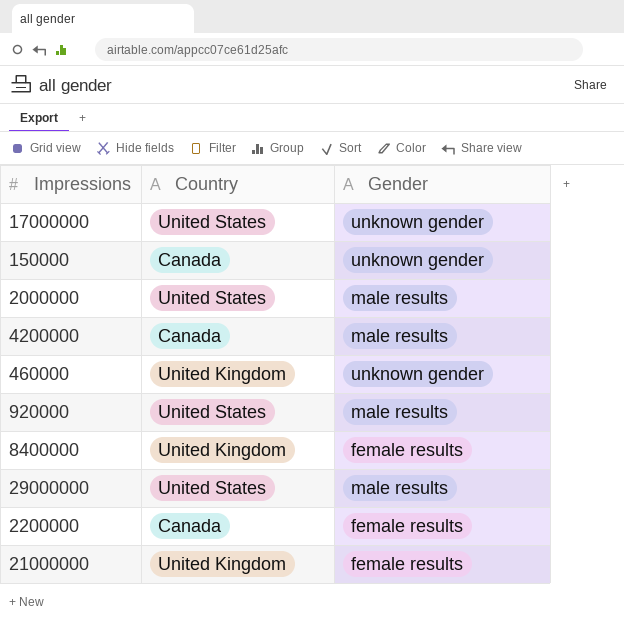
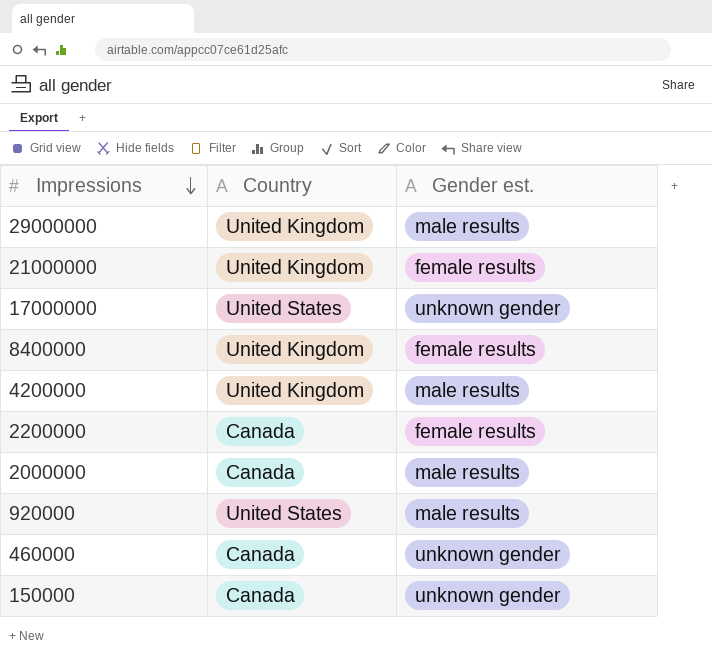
row order: none -> Impressions descending
column name: Gender -> Gender est.
29000000 | Country: United States -> United Kingdom
4200000 | Country: Canada -> United Kingdom
2000000 | Country: United States -> Canada
460000 | Country: United Kingdom -> Canada

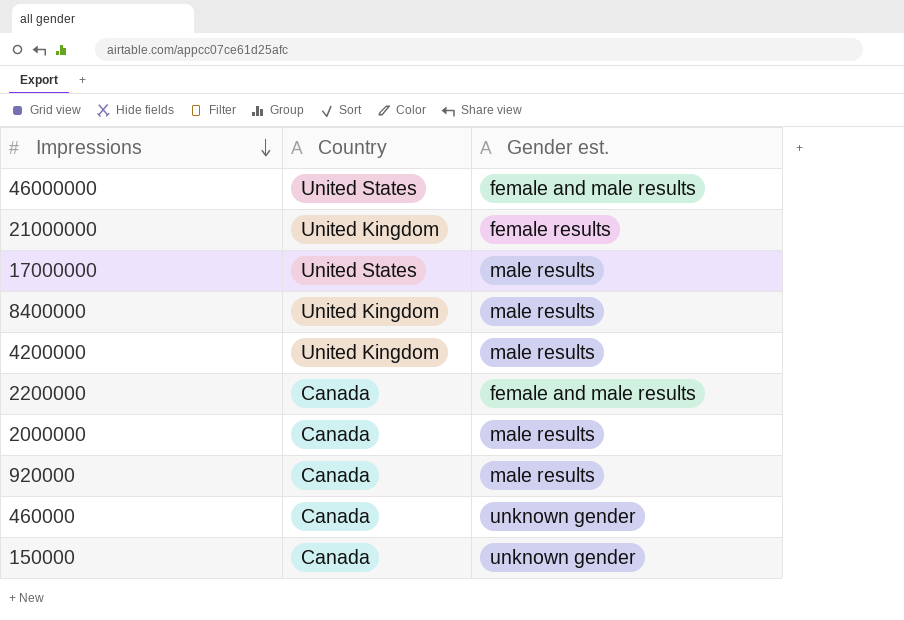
row 29000000: United Kingdom | male results -> none
row 46000000: none -> United States | female and male results
17000000 | Gender est.: unknown gender -> male results
8400000 | Gender est.: female results -> male results
2200000 | Gender est.: female results -> female and male results
920000 | Country: United States -> Canada

